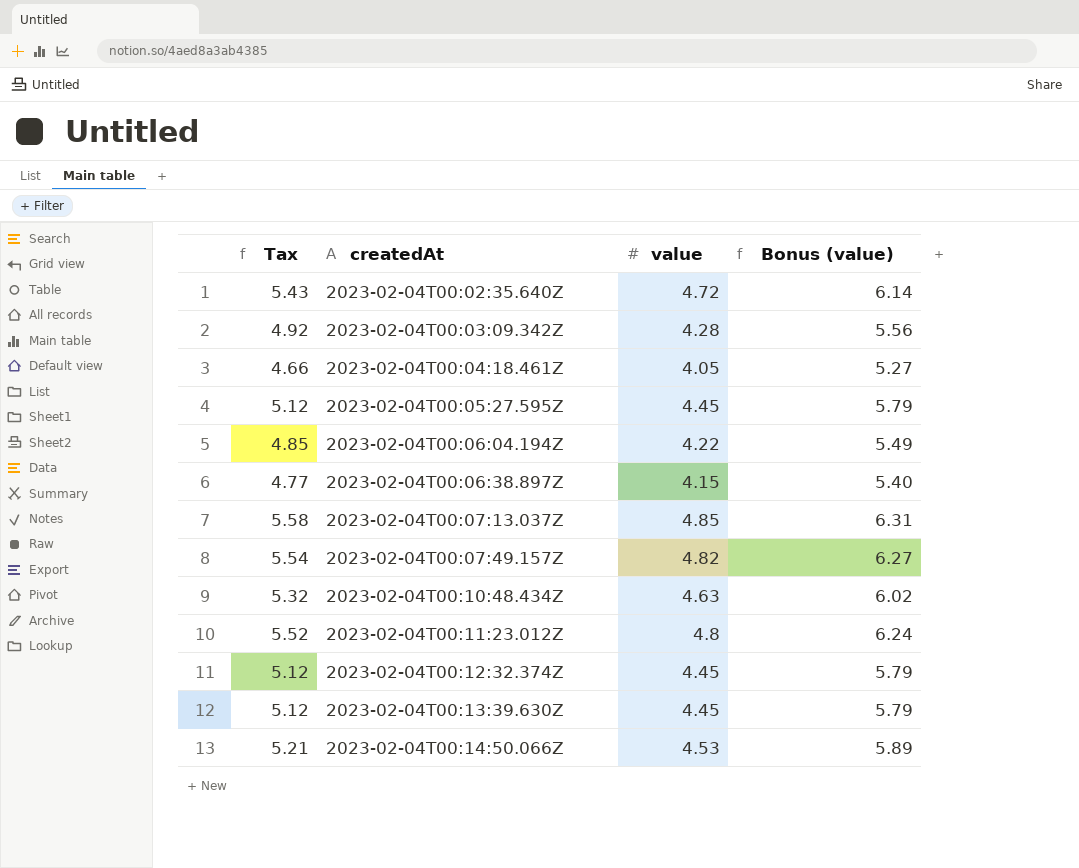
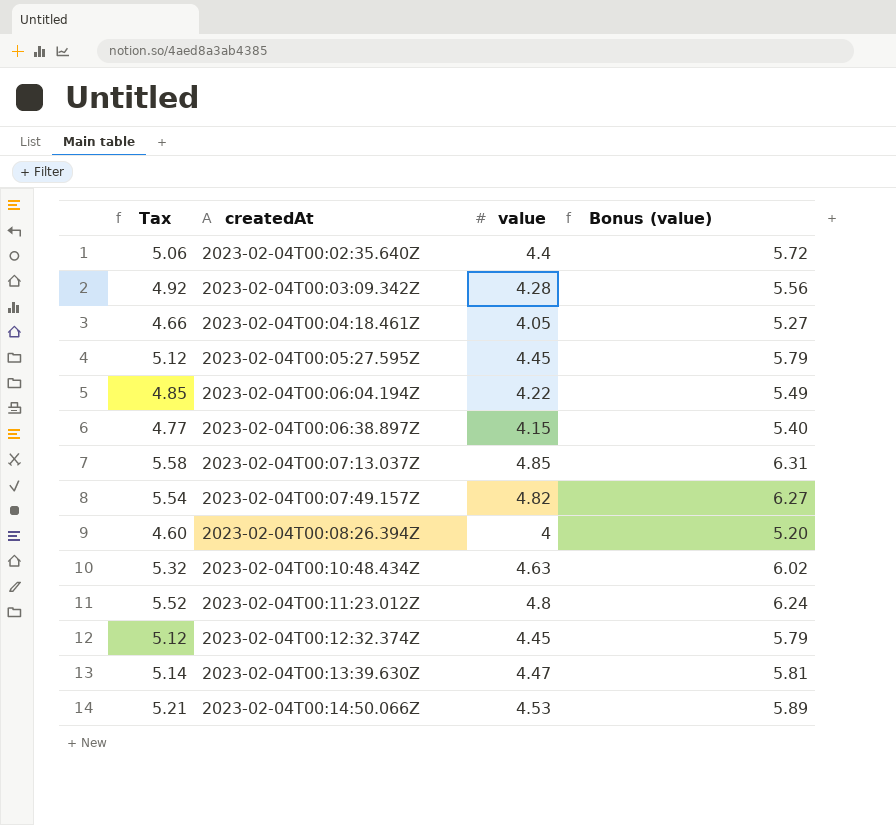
2023-02-04T00:02:35.640Z | Tax: 5.43 -> 5.06
2023-02-04T00:02:35.640Z | value: 4.72 -> 4.4
2023-02-04T00:02:35.640Z | Bonus (value): 6.14 -> 5.72
row 2023-02-04T00:08:26.394Z: none -> 4.60 | 4 | 5.20
2023-02-04T00:13:39.630Z | Tax: 5.12 -> 5.14
2023-02-04T00:13:39.630Z | value: 4.45 -> 4.47
2023-02-04T00:13:39.630Z | Bonus (value): 5.79 -> 5.81

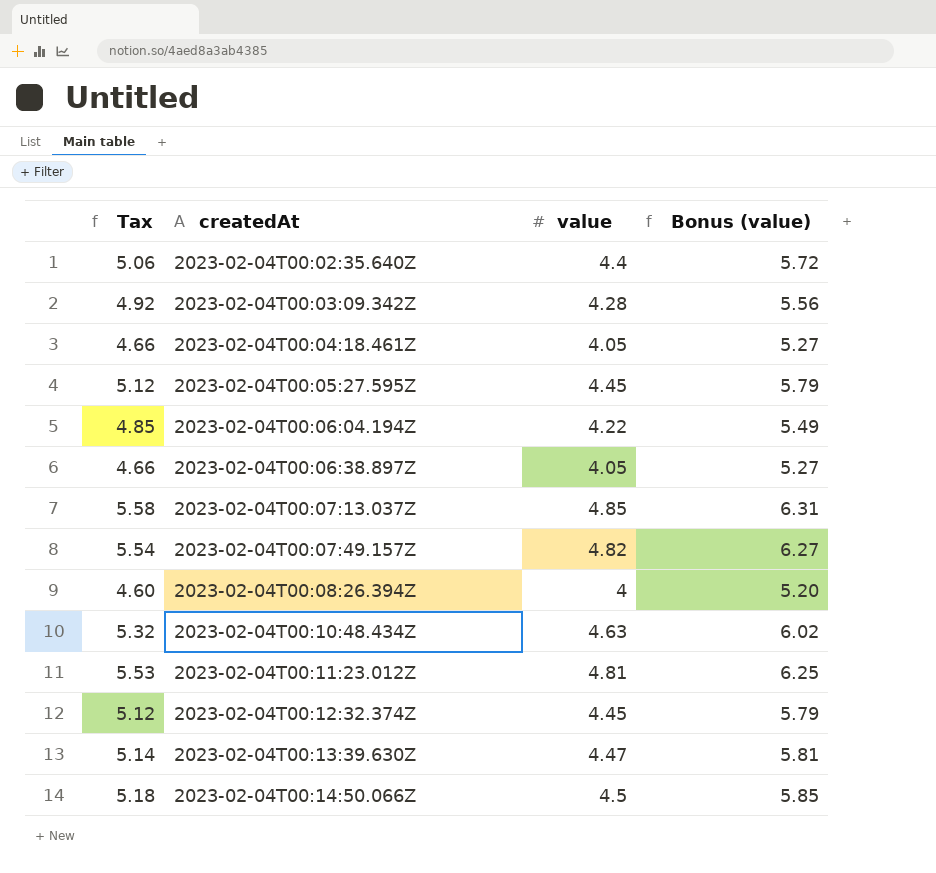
2023-02-04T00:06:38.897Z | Tax: 4.77 -> 4.66
2023-02-04T00:06:38.897Z | value: 4.15 -> 4.05
2023-02-04T00:06:38.897Z | Bonus (value): 5.40 -> 5.27
2023-02-04T00:11:23.012Z | Tax: 5.52 -> 5.53
2023-02-04T00:11:23.012Z | value: 4.8 -> 4.81
2023-02-04T00:11:23.012Z | Bonus (value): 6.24 -> 6.25
2023-02-04T00:14:50.066Z | Tax: 5.21 -> 5.18
2023-02-04T00:14:50.066Z | value: 4.53 -> 4.5
2023-02-04T00:14:50.066Z | Bonus (value): 5.89 -> 5.85

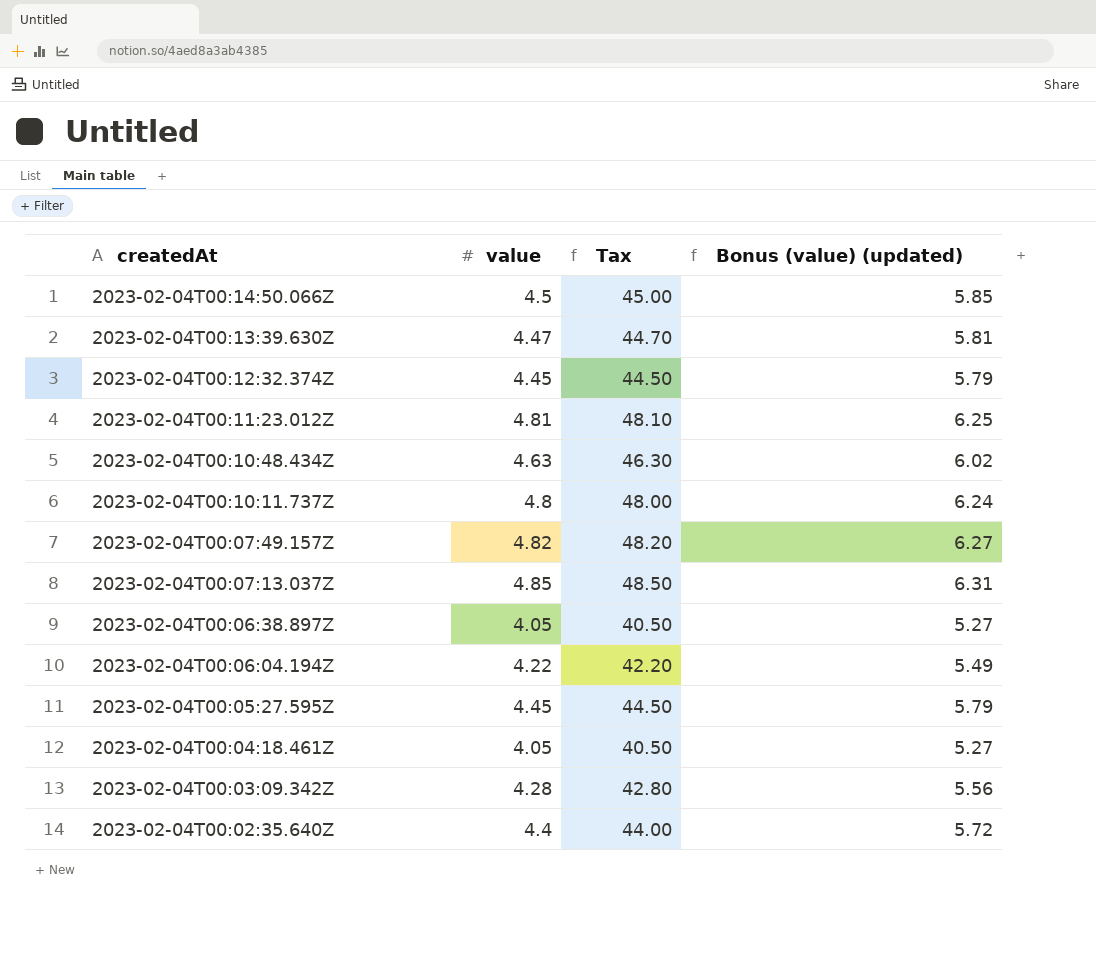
row order: createdAt ascending -> createdAt descending
column Tax | formula: [value] * 1.15 -> [value] * 10
column Tax | position: 1 -> 3
column name: Bonus (value) -> Bonus (value) (updated)
row 2023-02-04T00:08:26.394Z: 4.60 | 4 | 5.20 -> none
row 2023-02-04T00:10:11.737Z: none -> 4.8 | 48.00 | 6.24

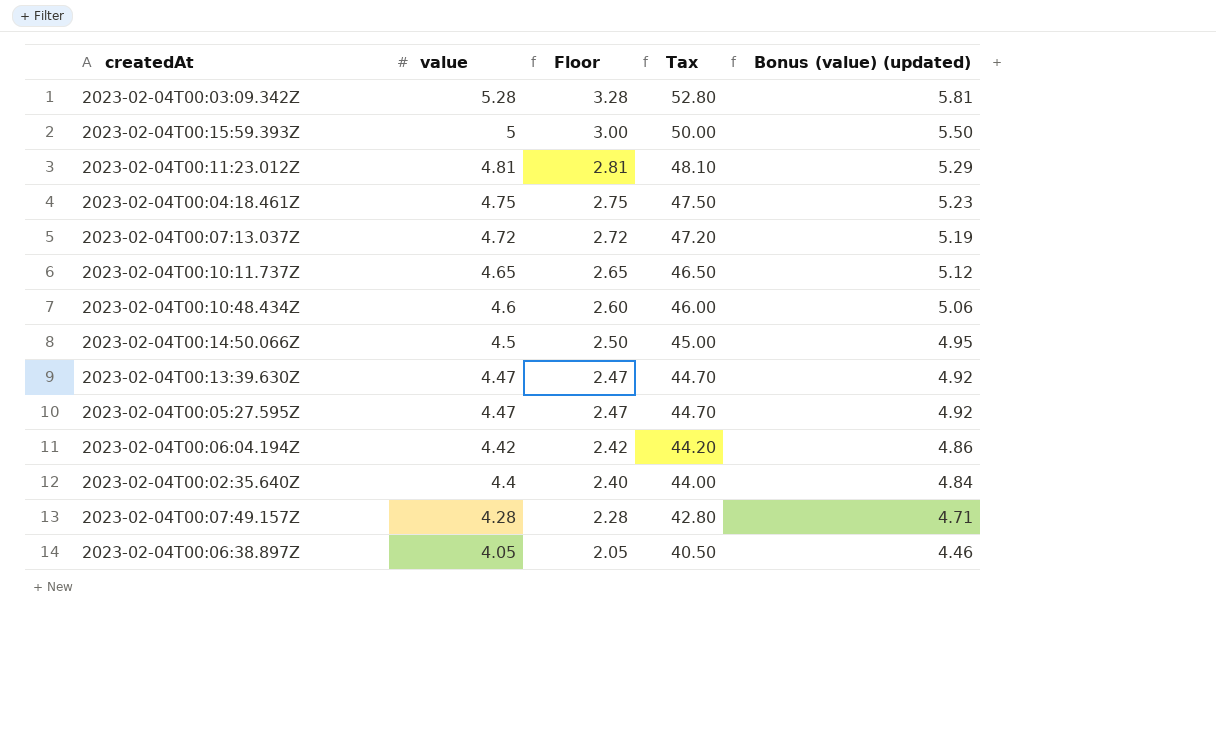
row order: createdAt descending -> value descending
column Floor | formula: none -> [value] - 2
column Bonus (value) (updated) | formula: [value] * 1.3 -> [value] * 1.1
row 2023-02-04T00:12:32.374Z: 4.45 | 44.50 | 5.79 -> none
2023-02-04T00:03:09.342Z | value: 4.28 -> 5.28
2023-02-04T00:03:09.342Z | Tax: 42.80 -> 52.80
row 2023-02-04T00:15:59.393Z: none -> 5 | 3.00 | 50.00 | 5.50
2023-02-04T00:04:18.461Z | value: 4.05 -> 4.75
2023-02-04T00:04:18.461Z | Tax: 40.50 -> 47.50
2023-02-04T00:07:13.037Z | value: 4.85 -> 4.72
2023-02-04T00:07:13.037Z | Tax: 48.50 -> 47.20
2023-02-04T00:10:11.737Z | value: 4.8 -> 4.65
2023-02-04T00:10:11.737Z | Tax: 48.00 -> 46.50
2023-02-04T00:10:48.434Z | value: 4.63 -> 4.6
2023-02-04T00:10:48.434Z | Tax: 46.30 -> 46.00
2023-02-04T00:05:27.595Z | value: 4.45 -> 4.47
2023-02-04T00:05:27.595Z | Tax: 44.50 -> 44.70
2023-02-04T00:06:04.194Z | value: 4.22 -> 4.42
2023-02-04T00:06:04.194Z | Tax: 42.20 -> 44.20
2023-02-04T00:07:49.157Z | value: 4.82 -> 4.28
2023-02-04T00:07:49.157Z | Tax: 48.20 -> 42.80

